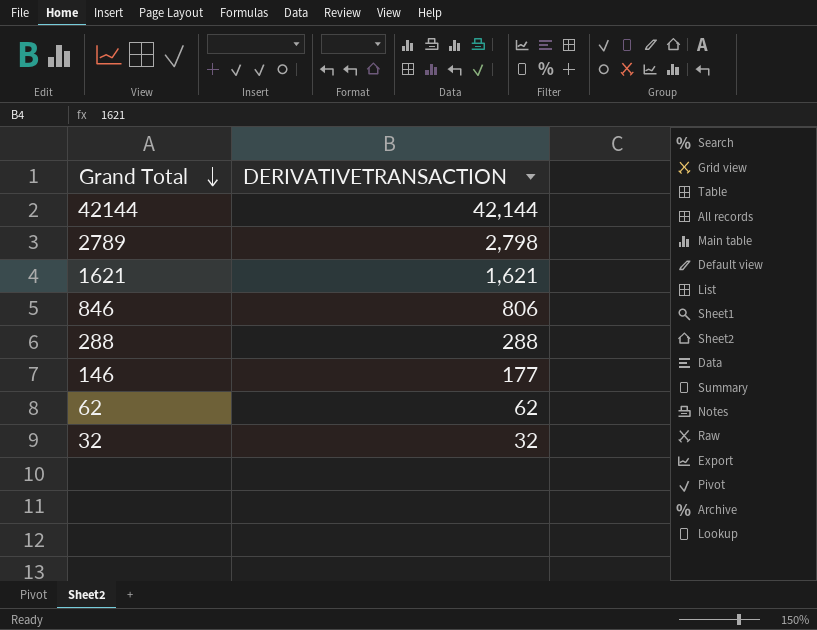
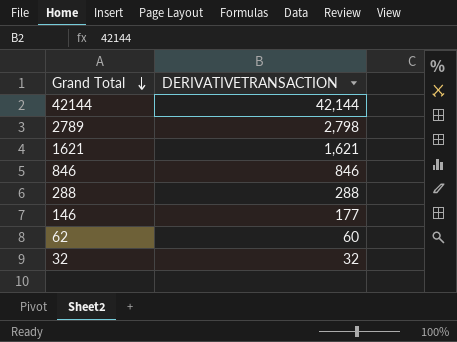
846 | DERIVATIVETRANSACTION: 806 -> 846
62 | DERIVATIVETRANSACTION: 62 -> 60

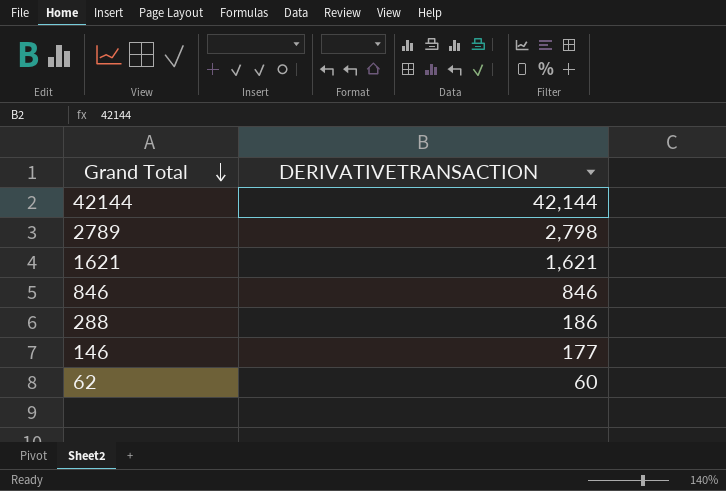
row 32: 32 -> none
288 | DERIVATIVETRANSACTION: 288 -> 186

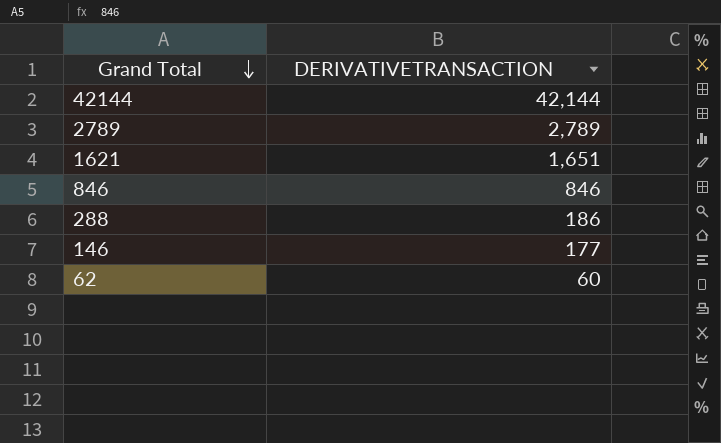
2789 | DERIVATIVETRANSACTION: 2,798 -> 2,789
1621 | DERIVATIVETRANSACTION: 1,621 -> 1,651

